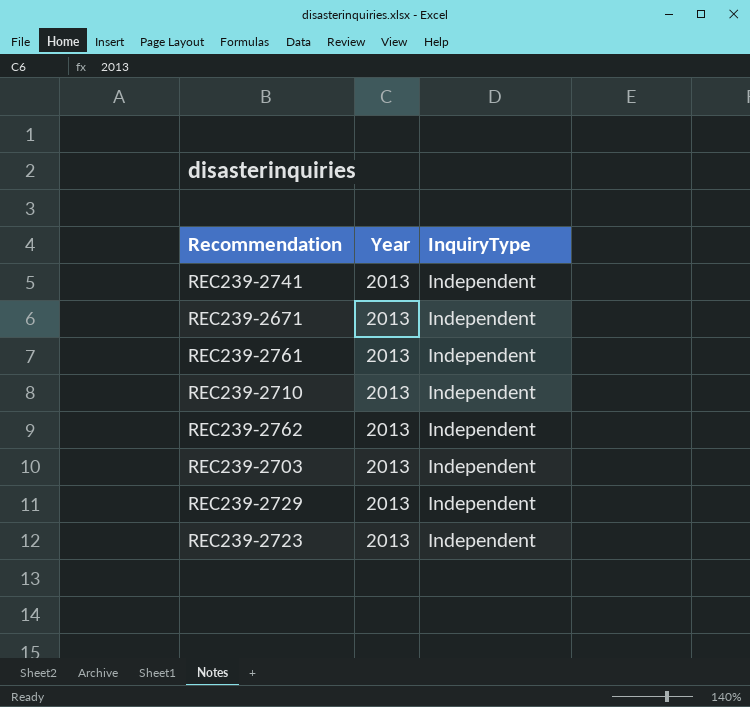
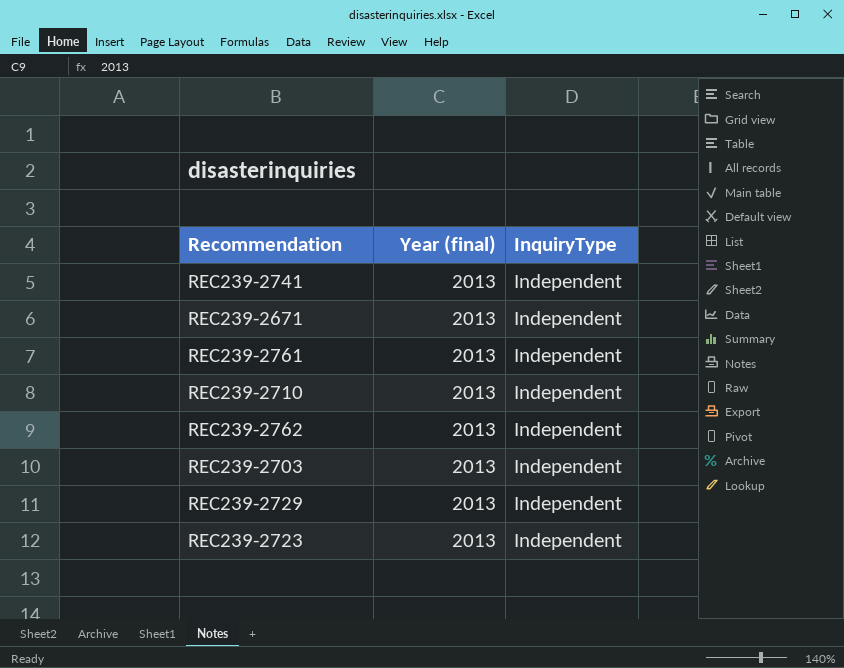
column name: Year -> Year (final)

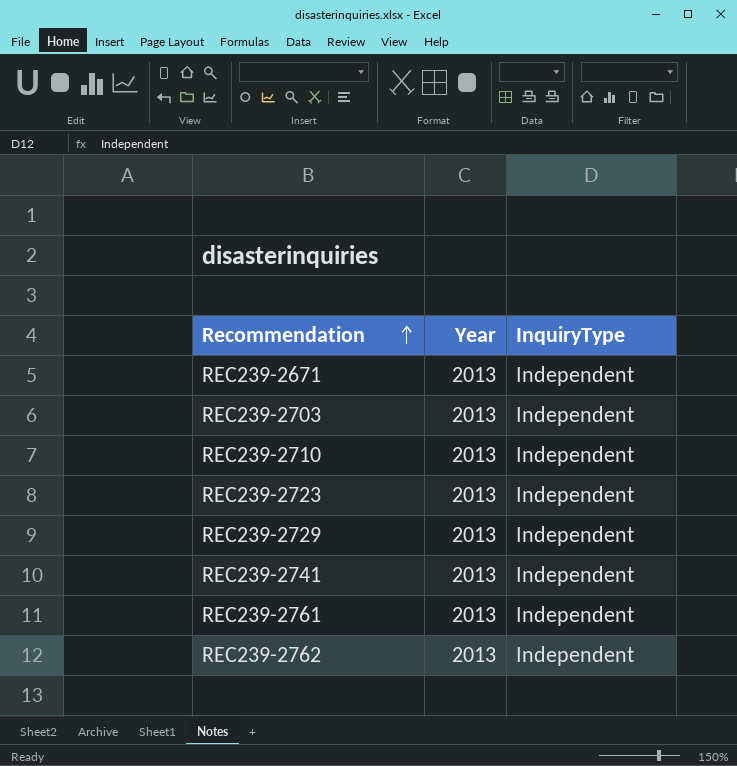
row order: none -> Recommendation ascending
column name: Year (final) -> Year

